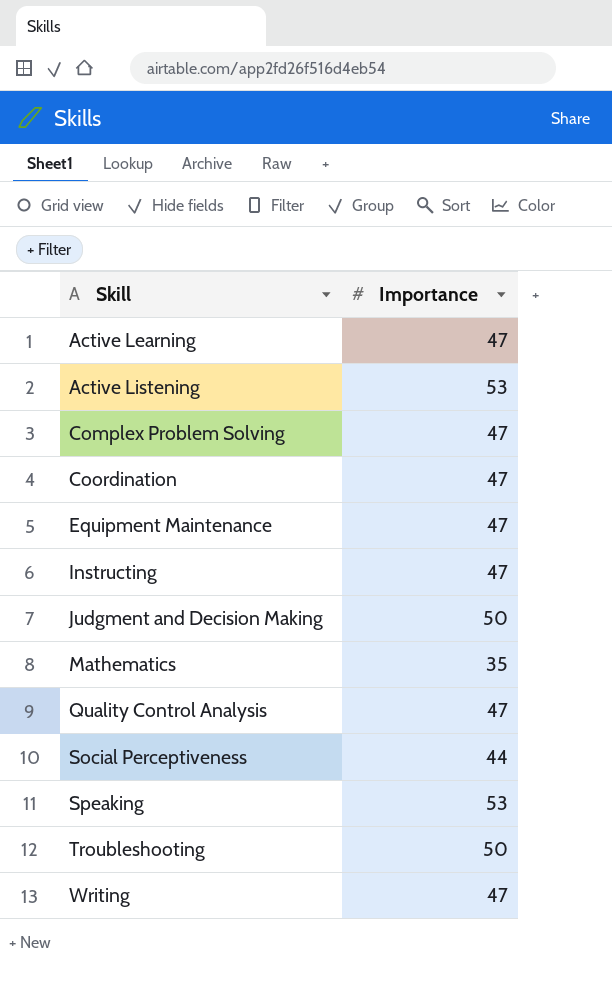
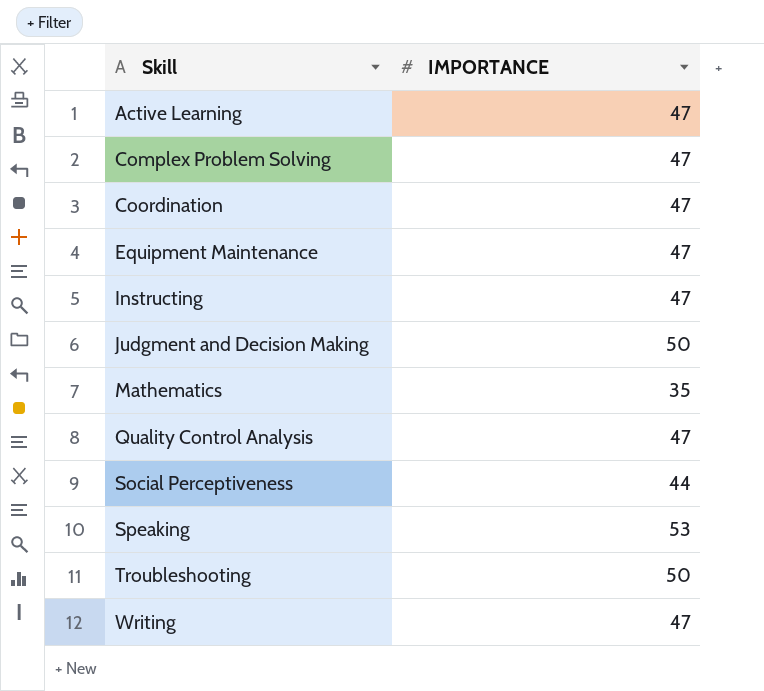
column name: Importance -> IMPORTANCE
row Active Listening: 53 -> none

